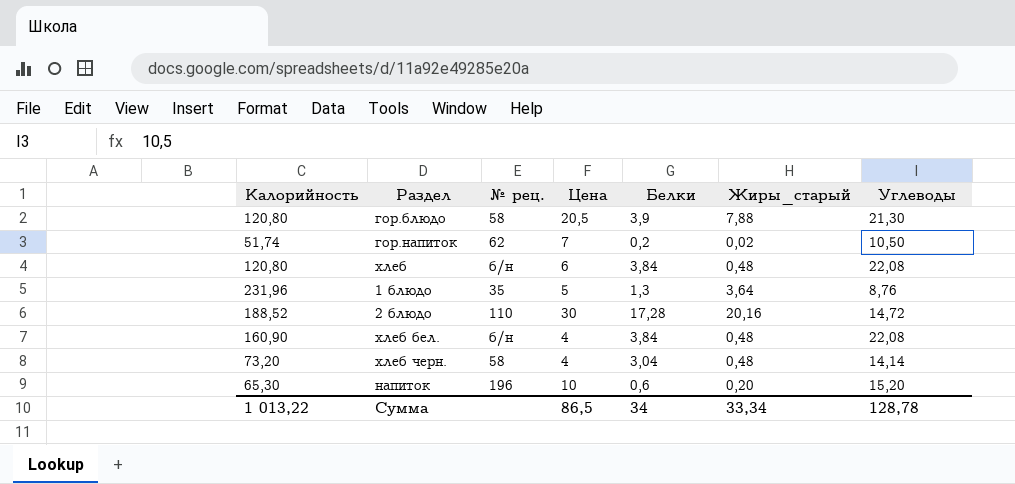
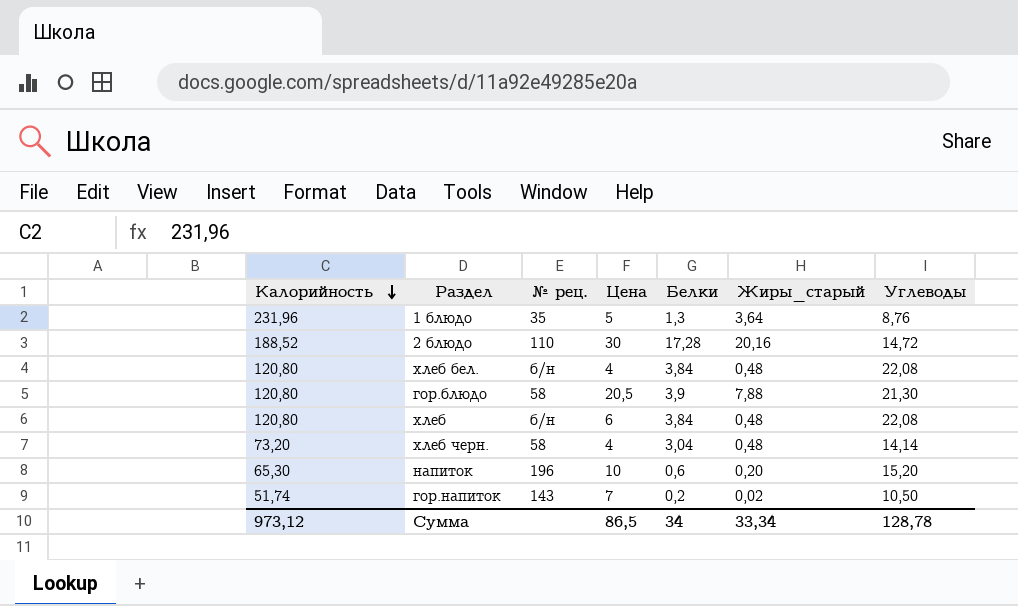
row order: none -> Калорийность descending
хлеб бел. | Калорийность: 160,90 -> 120,80
гор.напиток | № рец.: 62 -> 143
Сумма | Калорийность: 1 013,22 -> 973,12

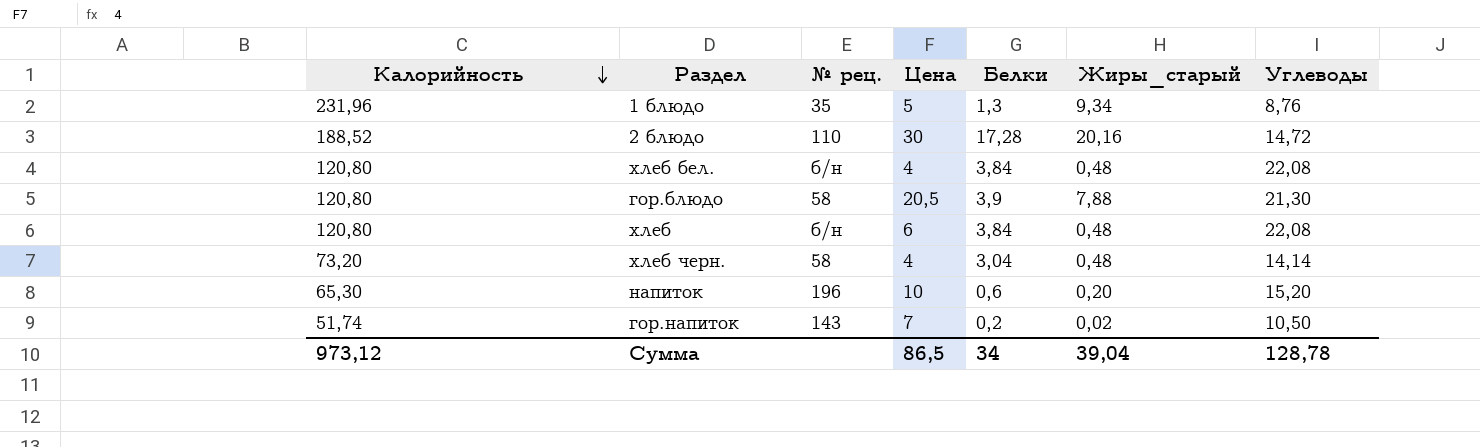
1 блюдо | Жиры_старый: 3,64 -> 9,34
Сумма | Жиры_старый: 33,34 -> 39,04

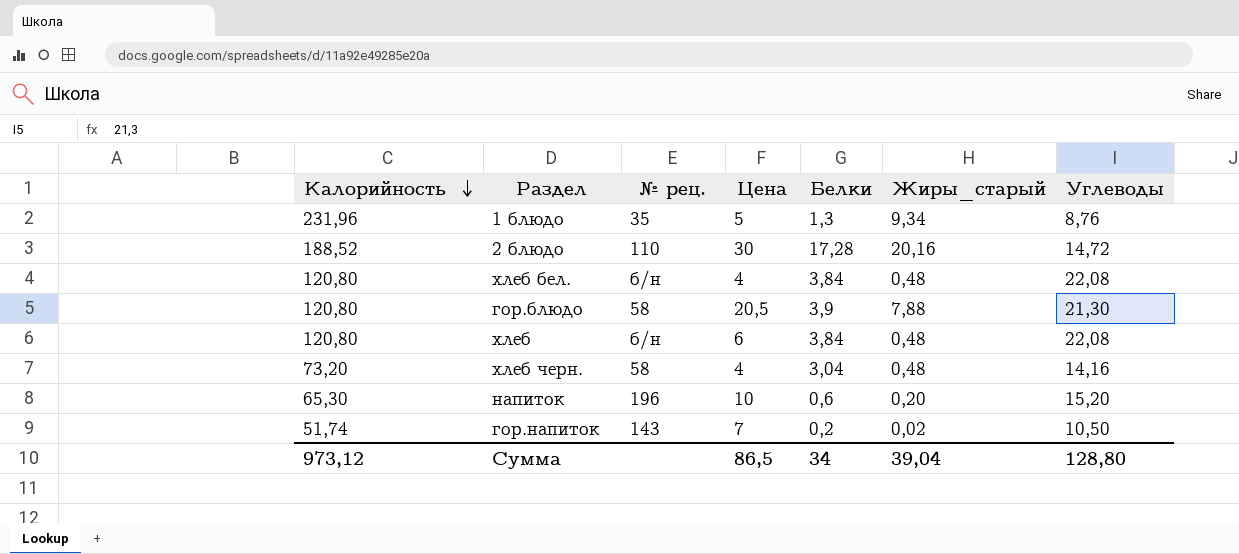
хлеб черн. | Углеводы: 14,14 -> 14,16
Сумма | Углеводы: 128,78 -> 128,80

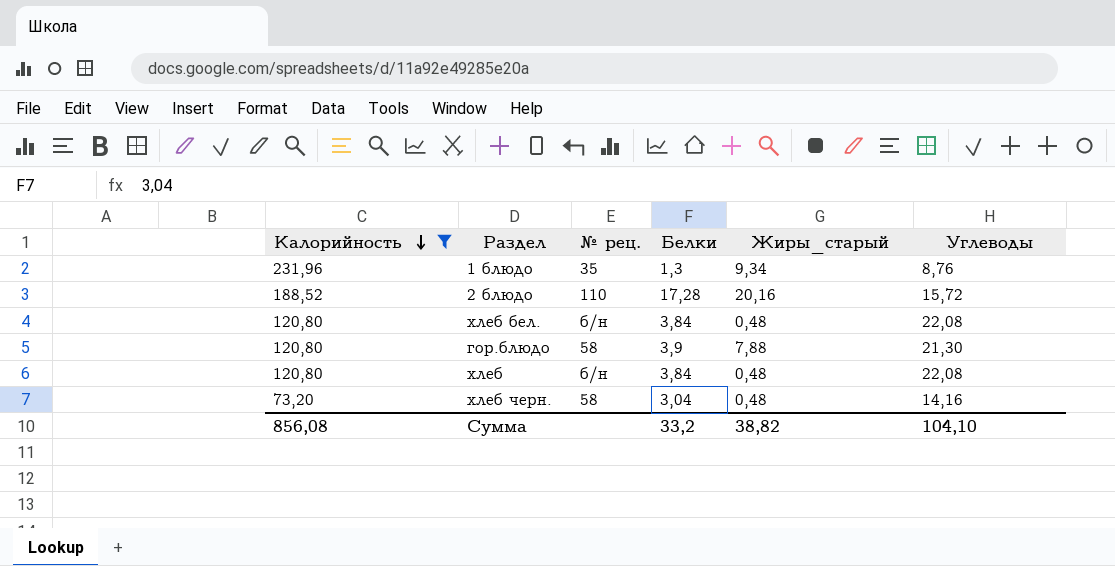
filter: none -> Калорийность >= 73,20
column Цена | position: 4 -> none
2 блюдо | Углеводы: 14,72 -> 15,72
Сумма | Калорийность: 973,12 -> 856,08
Сумма | Белки: 34 -> 33,2
Сумма | Жиры_старый: 39,04 -> 38,82
Сумма | Углеводы: 128,80 -> 104,10

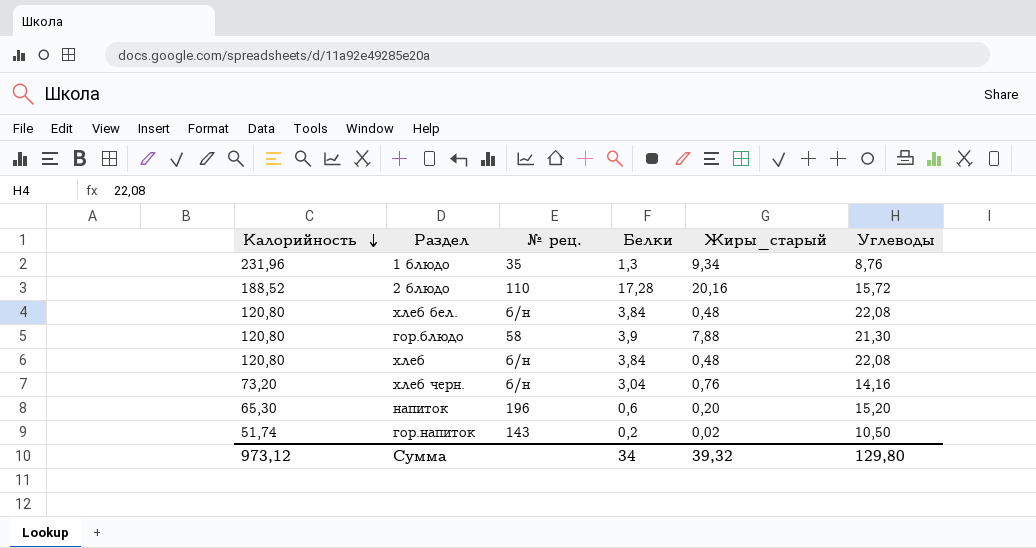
filter: Калорийность >= 73,20 -> none
хлеб черн. | № рец.: 58 -> б/н
хлеб черн. | Жиры_старый: 0,48 -> 0,76
Сумма | Калорийность: 856,08 -> 973,12
Сумма | Белки: 33,2 -> 34
Сумма | Жиры_старый: 38,82 -> 39,32
Сумма | Углеводы: 104,10 -> 129,80

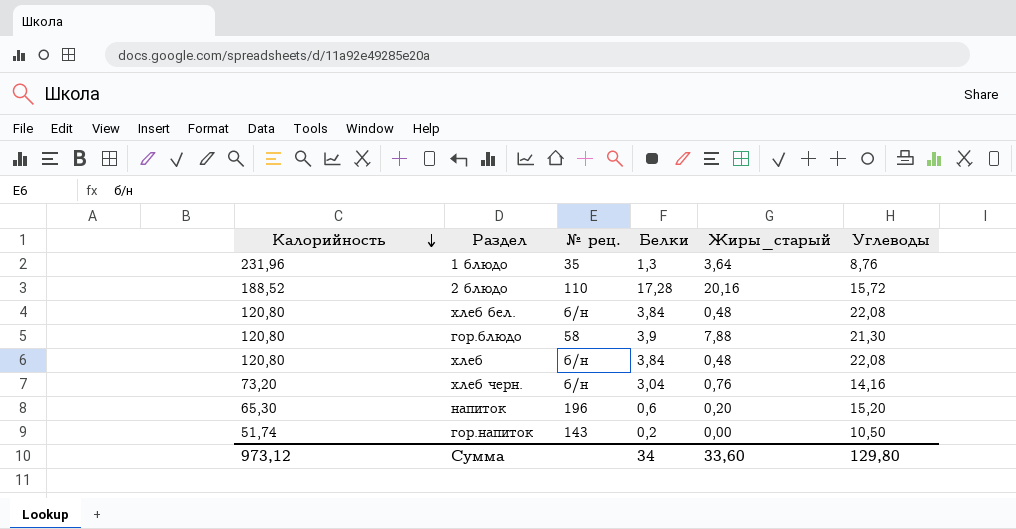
1 блюдо | Жиры_старый: 9,34 -> 3,64
гор.напиток | Жиры_старый: 0,02 -> 0,00
Сумма | Жиры_старый: 39,32 -> 33,60

